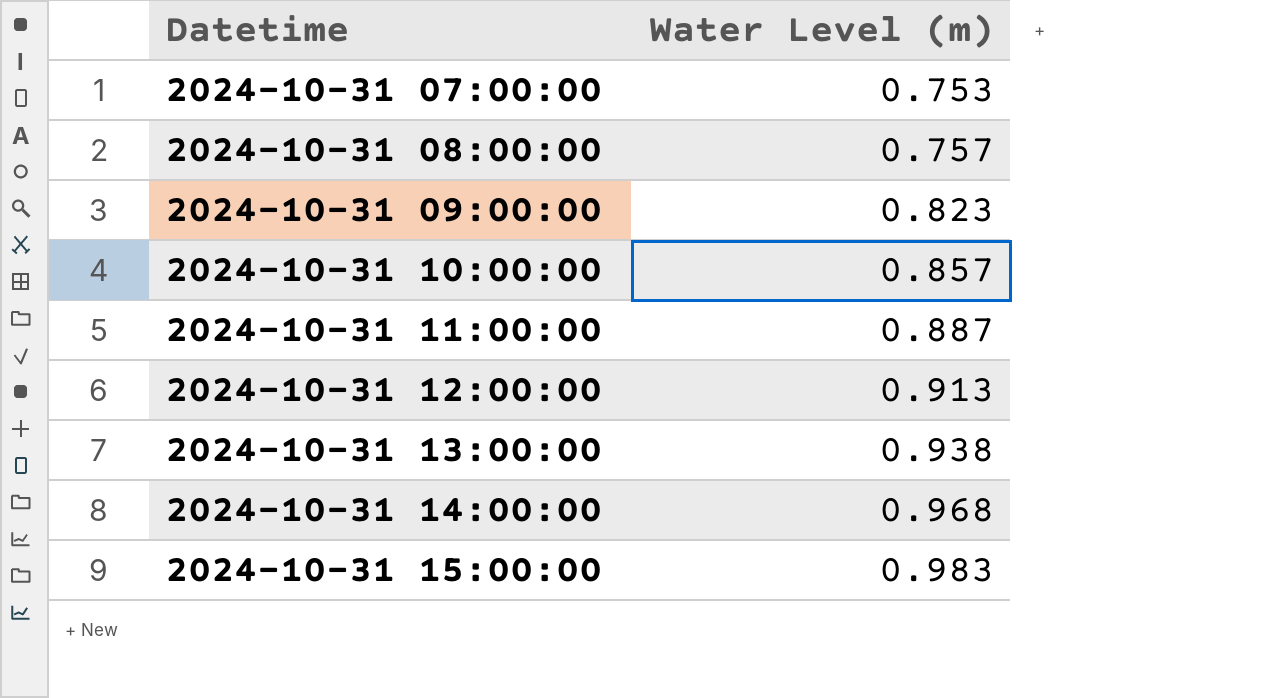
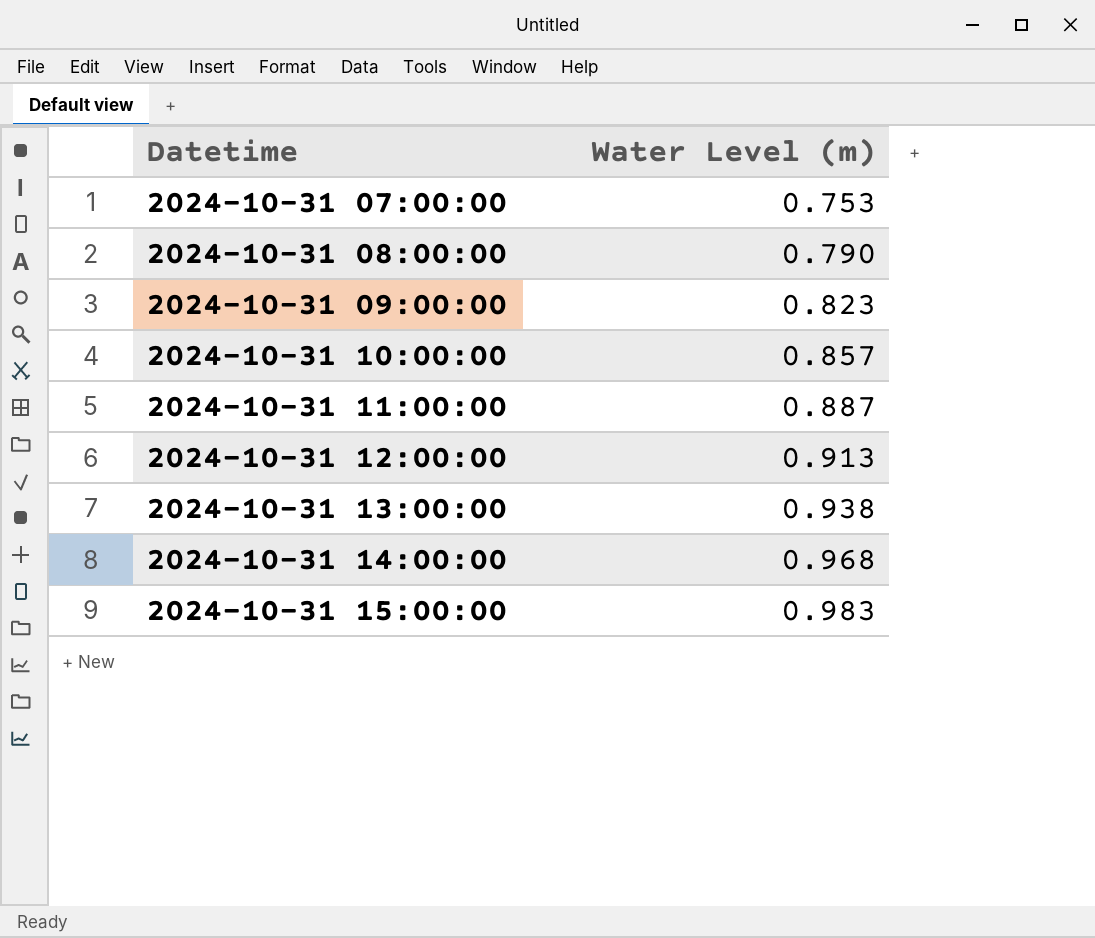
2024-10-31 08:00:00 | Water Level (m): 0.757 -> 0.790

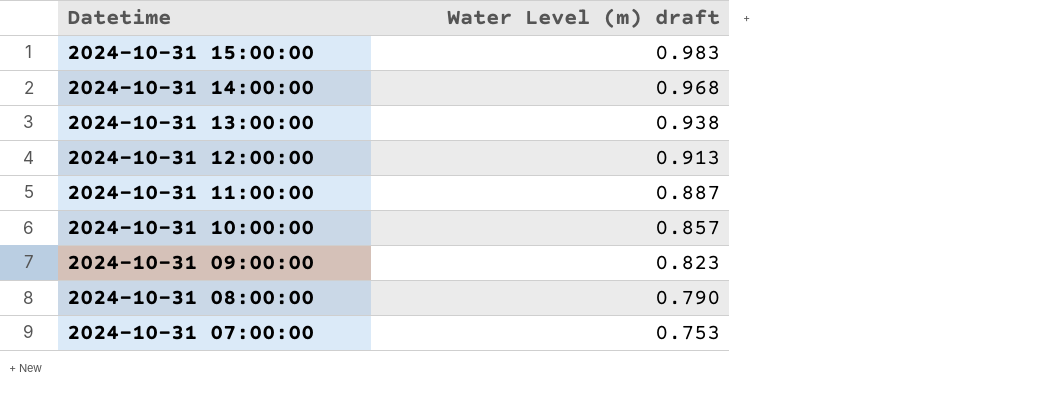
row order: Datetime ascending -> Datetime descending
column name: Water Level (m) -> Water Level (m) draft

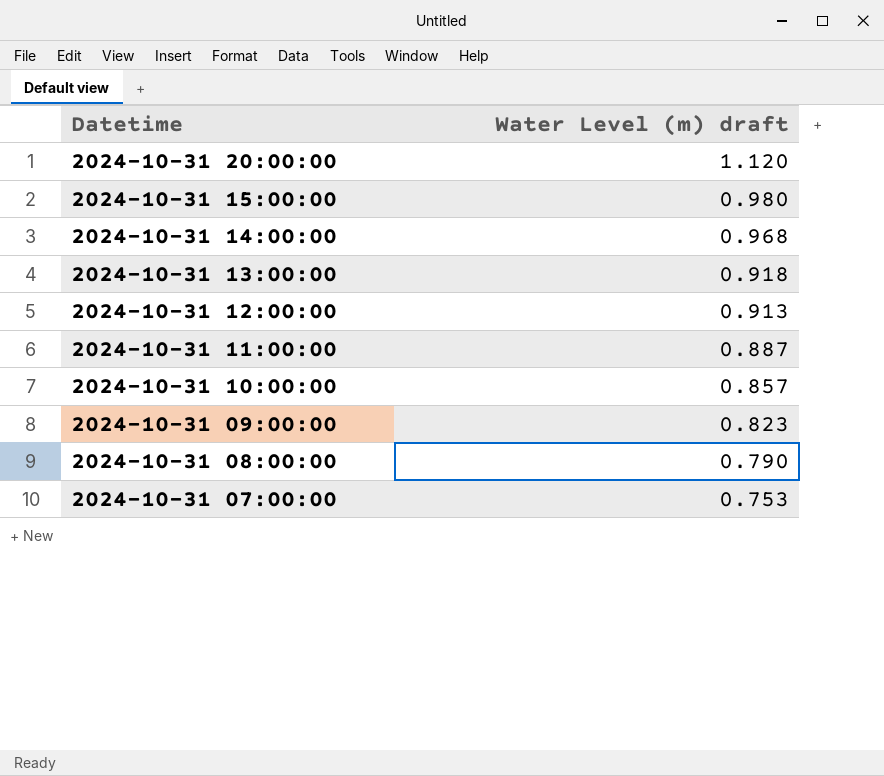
row 2024-10-31 20:00:00: none -> 1.120
2024-10-31 15:00:00 | Water Level (m) draft: 0.983 -> 0.980
2024-10-31 13:00:00 | Water Level (m) draft: 0.938 -> 0.918

